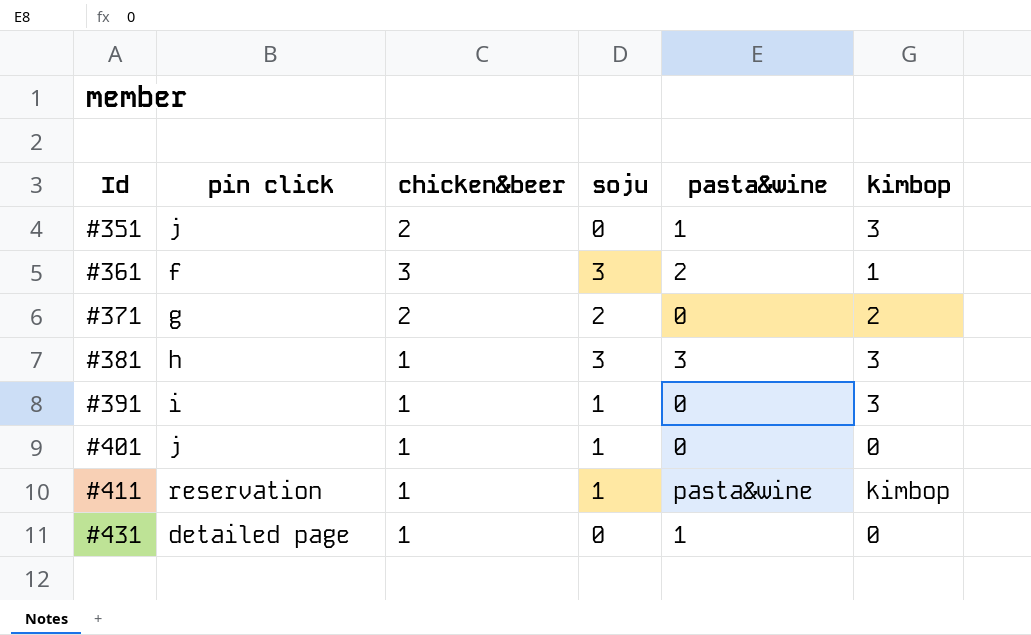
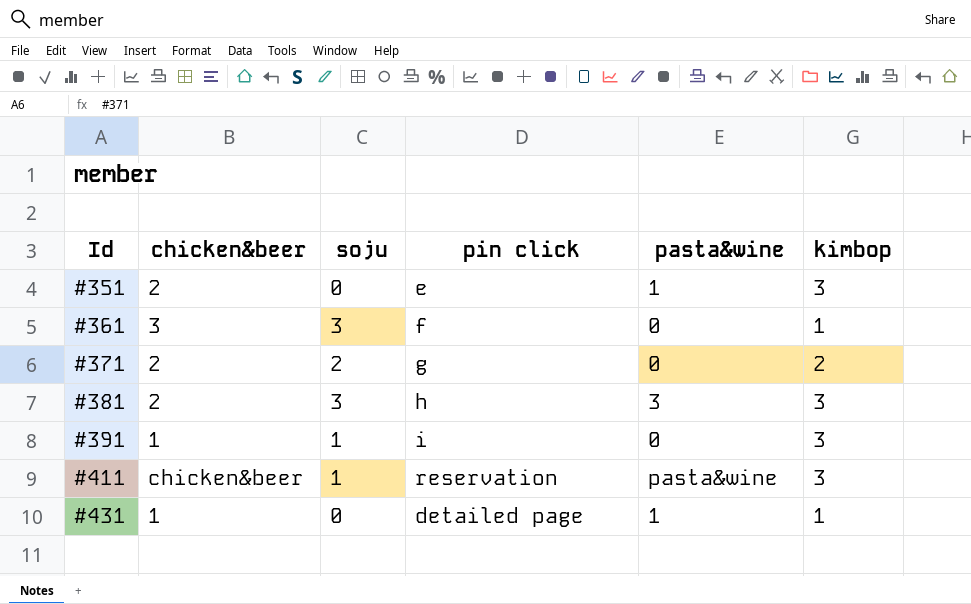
column pin click | position: 2 -> 4
row #401: j | 1 | 1 | 0 | 0 -> none
#351 | pin click: j -> e
#361 | pasta&wine: 2 -> 0
#381 | chicken&beer: 1 -> 2
#411 | chicken&beer: 1 -> chicken&beer
#411 | kimbop: kimbop -> 3
#431 | kimbop: 0 -> 1

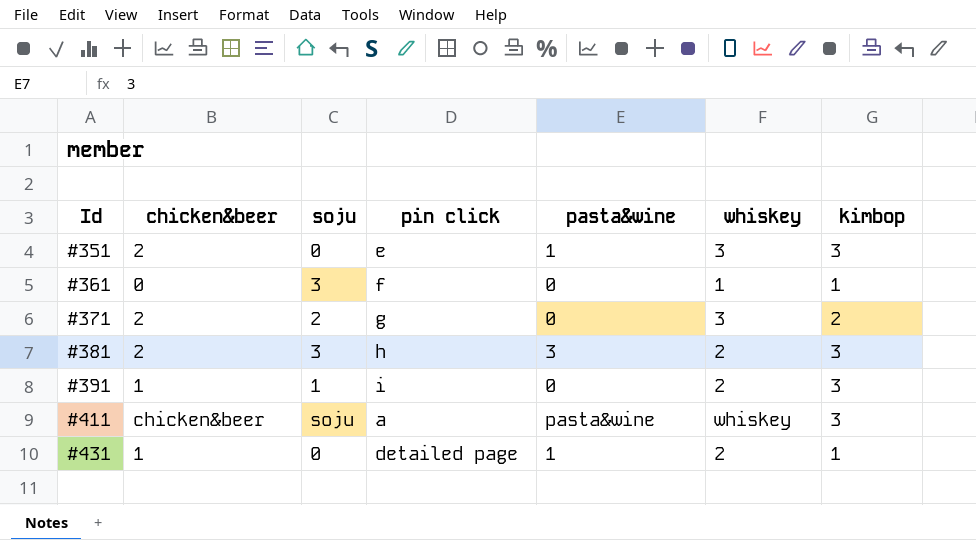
column whiskey | position: none -> 6
#361 | chicken&beer: 3 -> 0
#411 | soju: 1 -> soju
#411 | pin click: reservation -> a

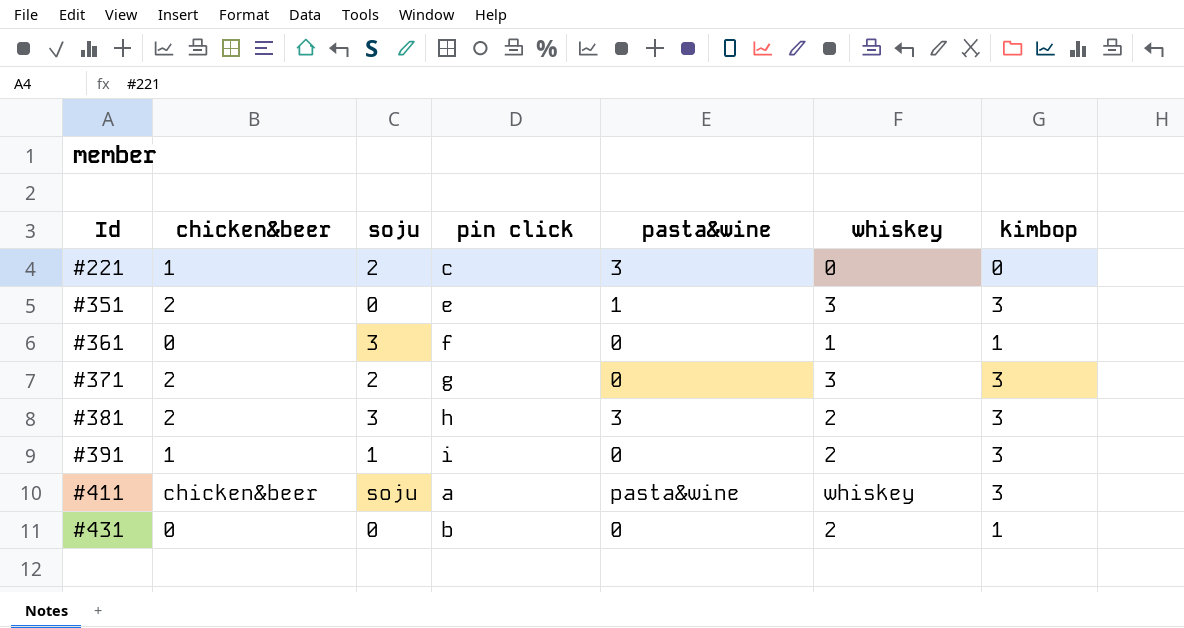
row #221: none -> 1 | 2 | c | 3 | 0 | 0
#371 | kimbop: 2 -> 3
#431 | chicken&beer: 1 -> 0
#431 | pin click: detailed page -> b
#431 | pasta&wine: 1 -> 0

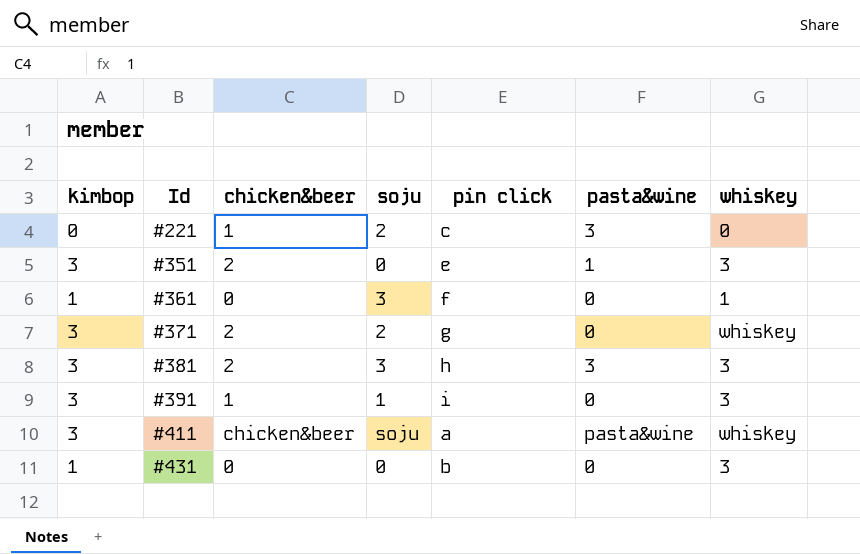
column kimbop | position: 7 -> 1
#371 | whiskey: 3 -> whiskey
#381 | whiskey: 2 -> 3
#391 | whiskey: 2 -> 3
#431 | whiskey: 2 -> 3

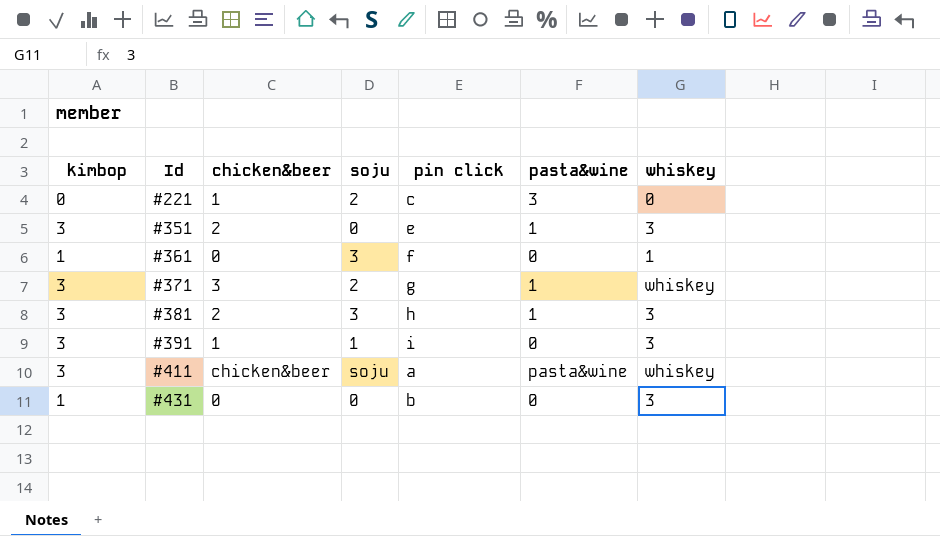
#371 | chicken&beer: 2 -> 3
#371 | pasta&wine: 0 -> 1
#381 | pasta&wine: 3 -> 1

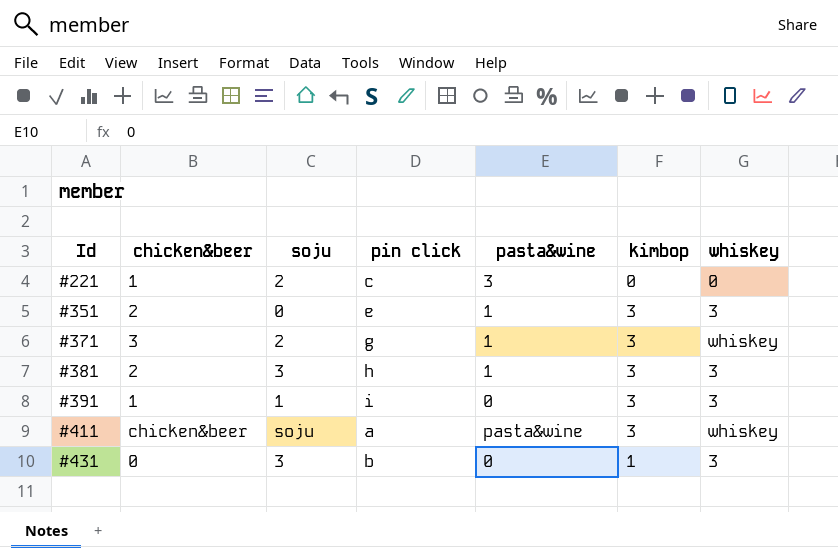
column kimbop | position: 1 -> 6
row #361: 1 | 0 | 3 | f | 0 | 1 -> none
#431 | soju: 0 -> 3

